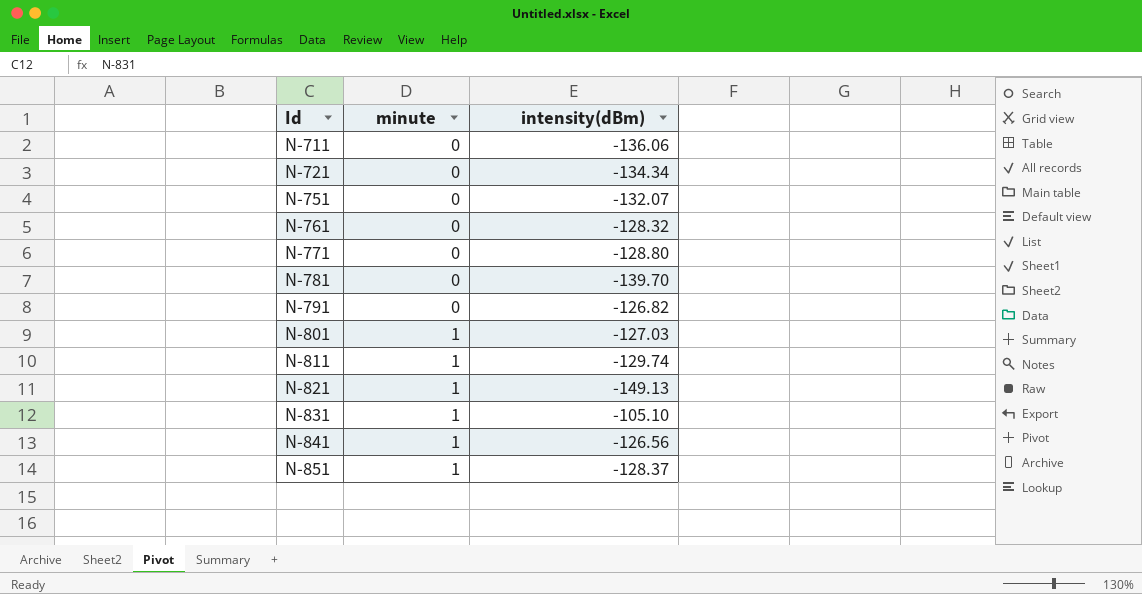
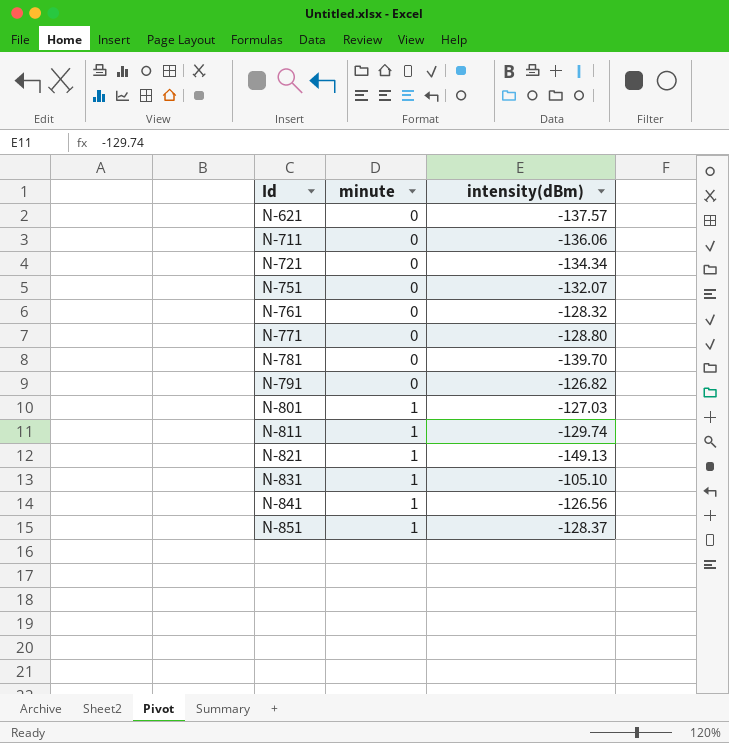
row N-621: none -> 0 | -137.57

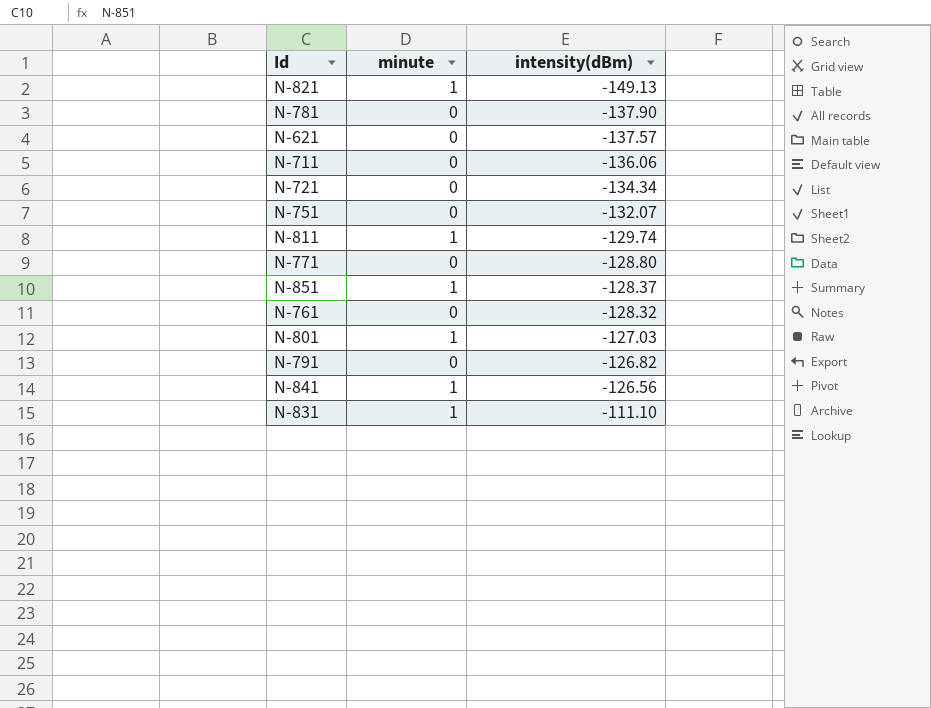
row order: Id ascending -> intensity(dBm) ascending
N-781 | intensity(dBm): -139.70 -> -137.90
N-831 | intensity(dBm): -105.10 -> -111.10

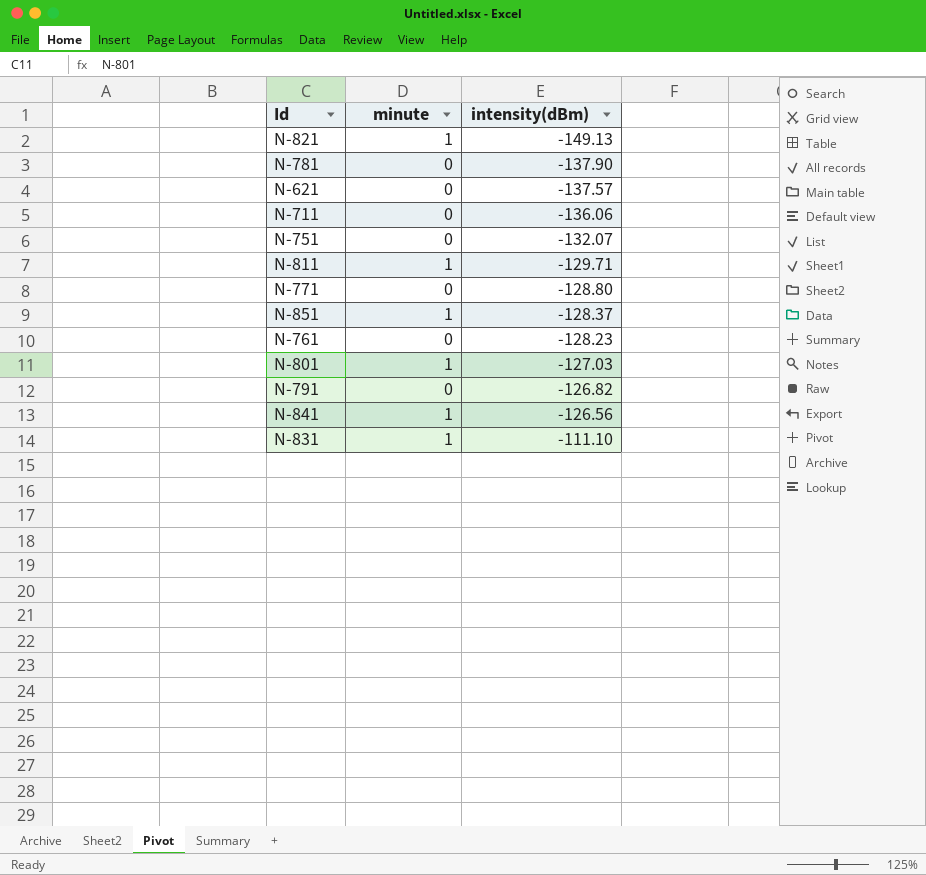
row N-721: 0 | -134.34 -> none
N-811 | intensity(dBm): -129.74 -> -129.71
N-761 | intensity(dBm): -128.32 -> -128.23

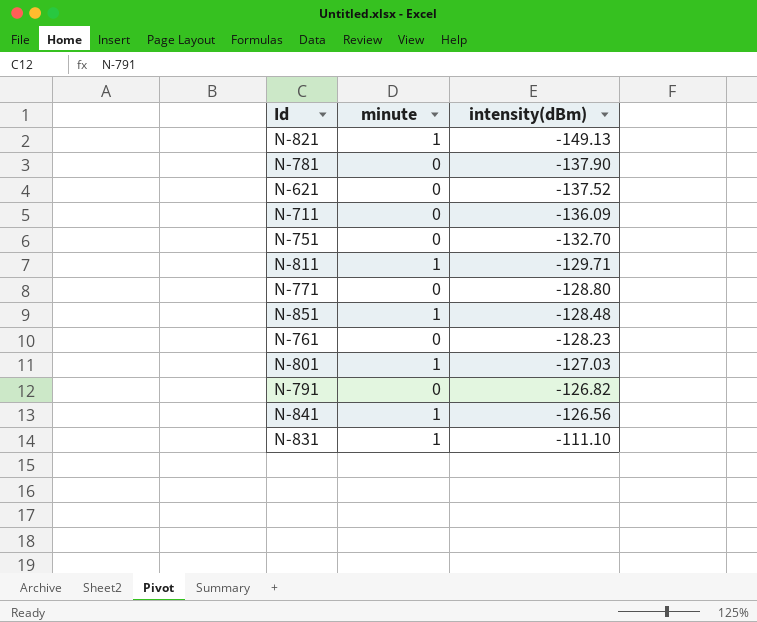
N-621 | intensity(dBm): -137.57 -> -137.52
N-711 | intensity(dBm): -136.06 -> -136.09
N-751 | intensity(dBm): -132.07 -> -132.70
N-851 | intensity(dBm): -128.37 -> -128.48

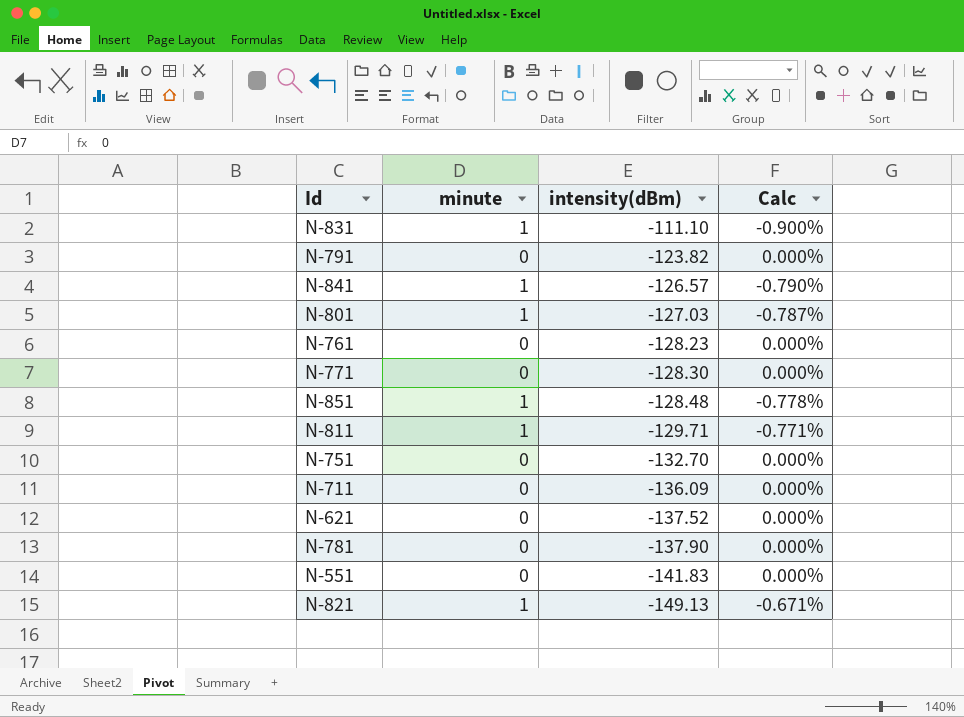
row order: intensity(dBm) ascending -> intensity(dBm) descending
column Calc | formula: none -> [minute] / [intensity(dBm)]
N-791 | intensity(dBm): -126.82 -> -123.82
N-841 | intensity(dBm): -126.56 -> -126.57
N-771 | intensity(dBm): -128.80 -> -128.30
row N-551: none -> 0 | -141.83 | 0.000%

